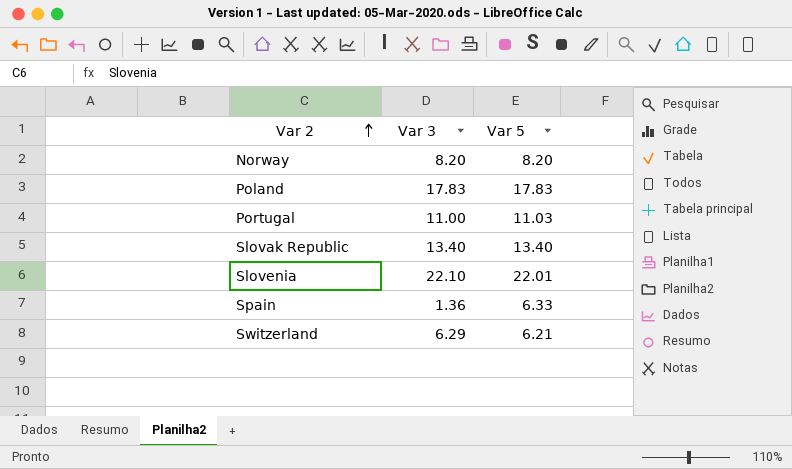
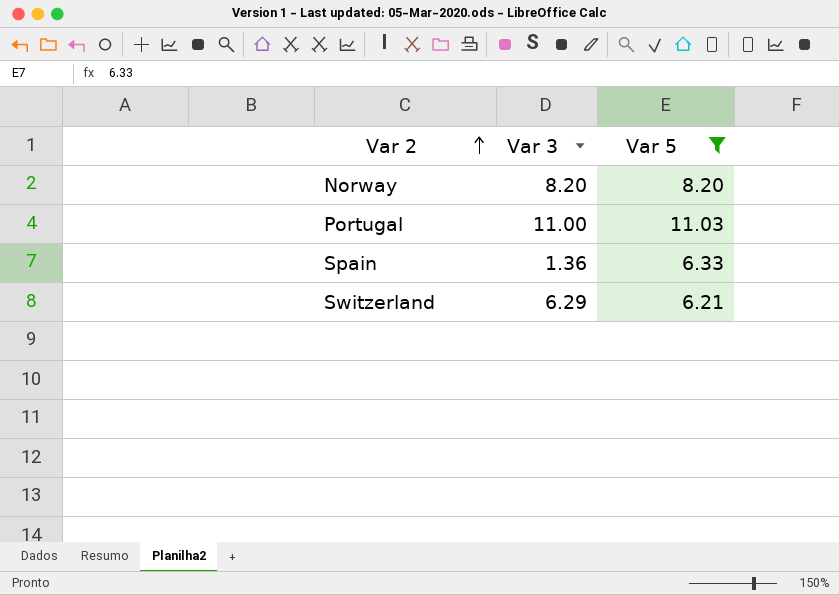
filter: none -> Var 5 <= 11.03

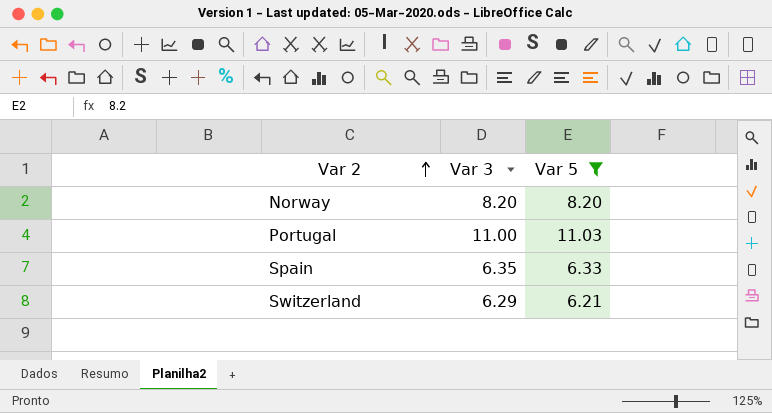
Spain | Var 3: 1.36 -> 6.35

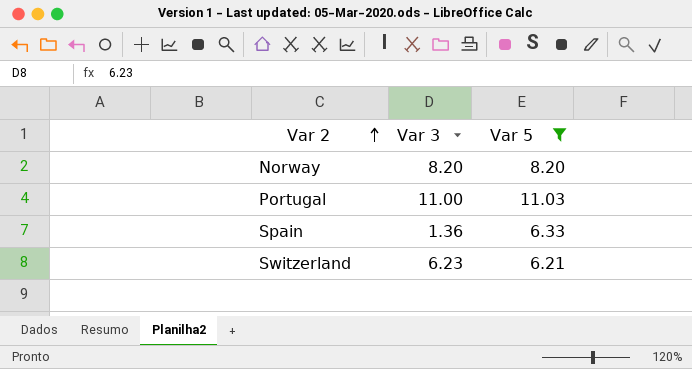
Spain | Var 3: 6.35 -> 1.36
Switzerland | Var 3: 6.29 -> 6.23

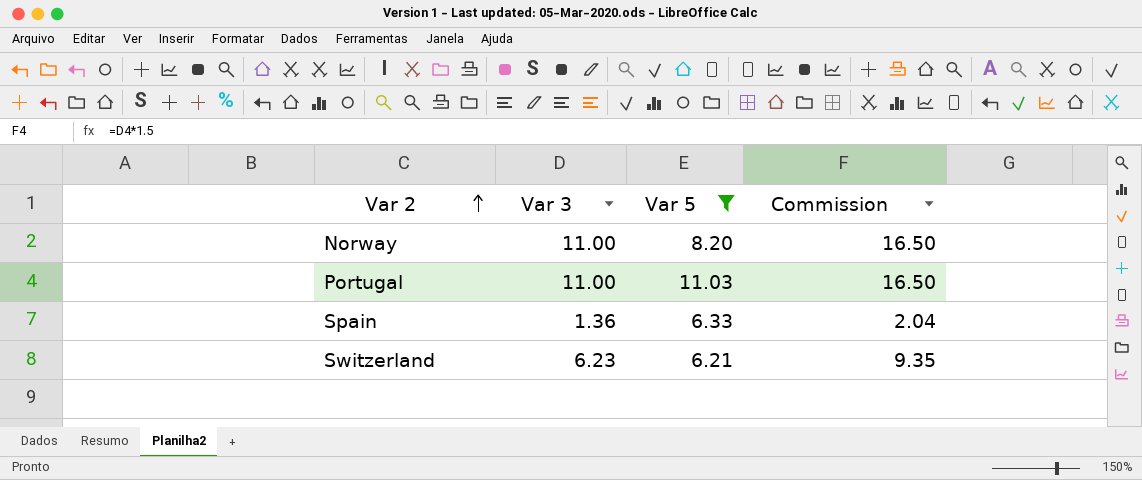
column Commission | formula: none -> [Var 3] * 1.5
Norway | Var 3: 8.20 -> 11.00

